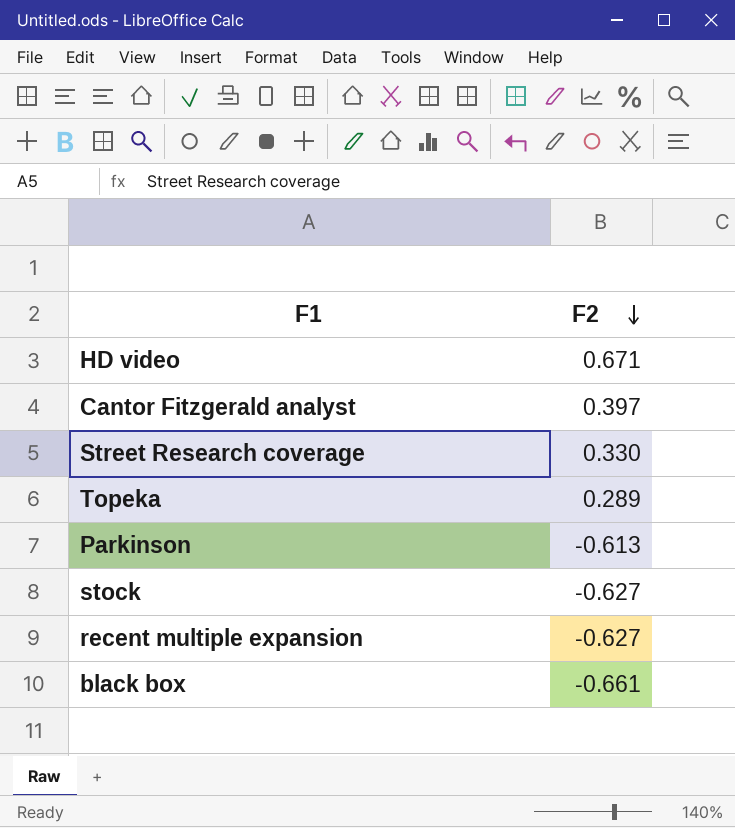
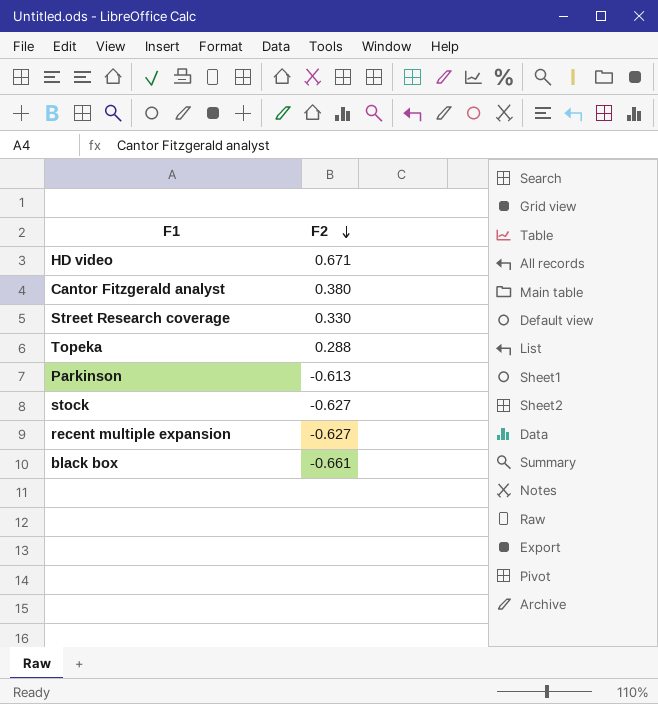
Cantor Fitzgerald analyst | F2: 0.397 -> 0.380
Topeka | F2: 0.289 -> 0.288

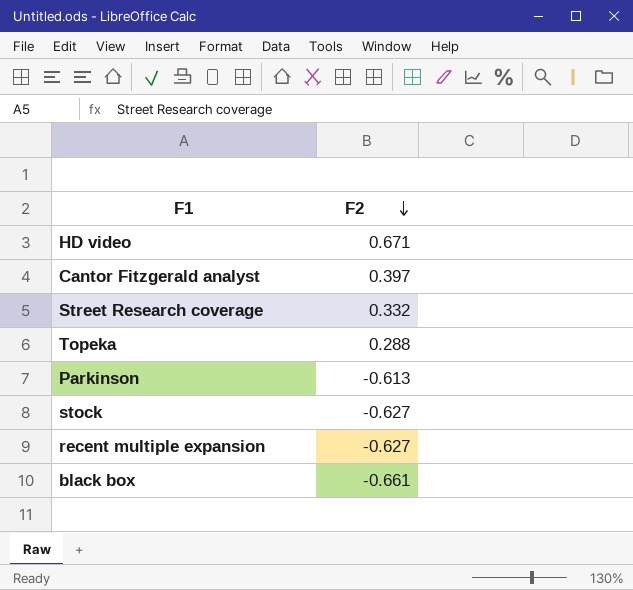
Cantor Fitzgerald analyst | F2: 0.380 -> 0.397
Street Research coverage | F2: 0.330 -> 0.332

